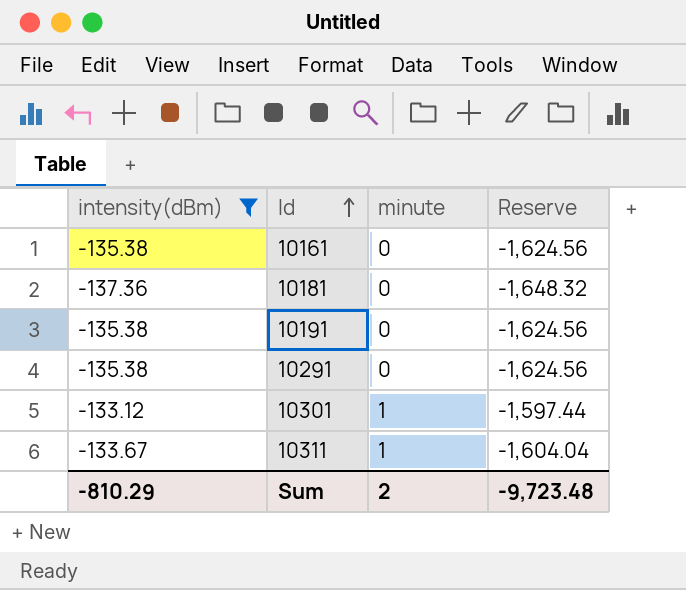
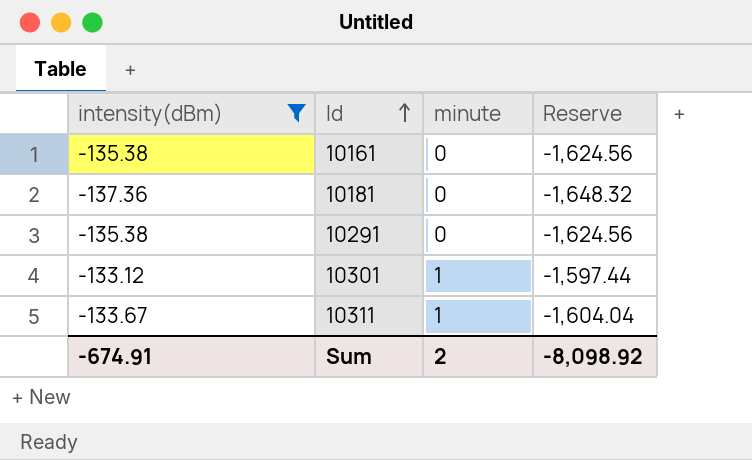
row 10191: -135.38 | 0 | -1,624.56 -> none
Sum | intensity(dBm): -810.29 -> -674.91
Sum | Reserve: -9,723.48 -> -8,098.92

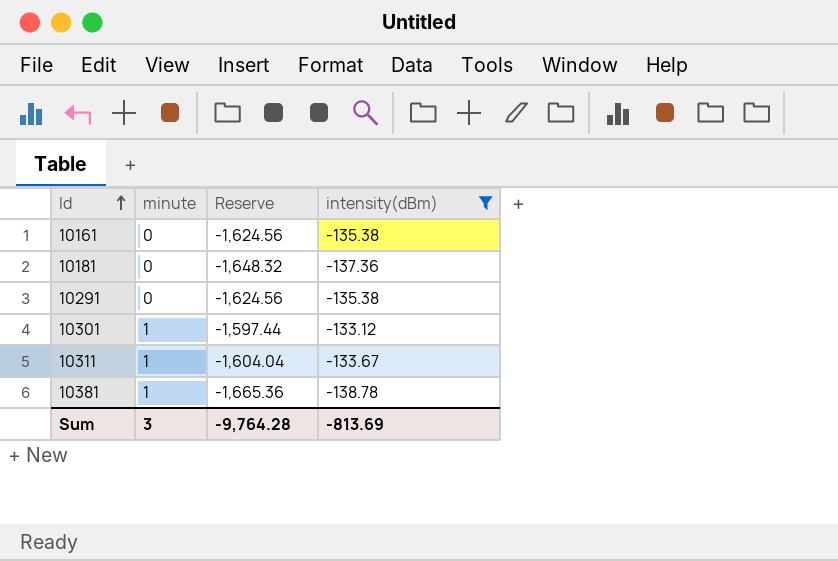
column intensity(dBm) | position: 1 -> 4
row 10381: none -> 1 | -1,665.36 | -138.78
Sum | minute: 2 -> 3
Sum | Reserve: -8,098.92 -> -9,764.28
Sum | intensity(dBm): -674.91 -> -813.69

